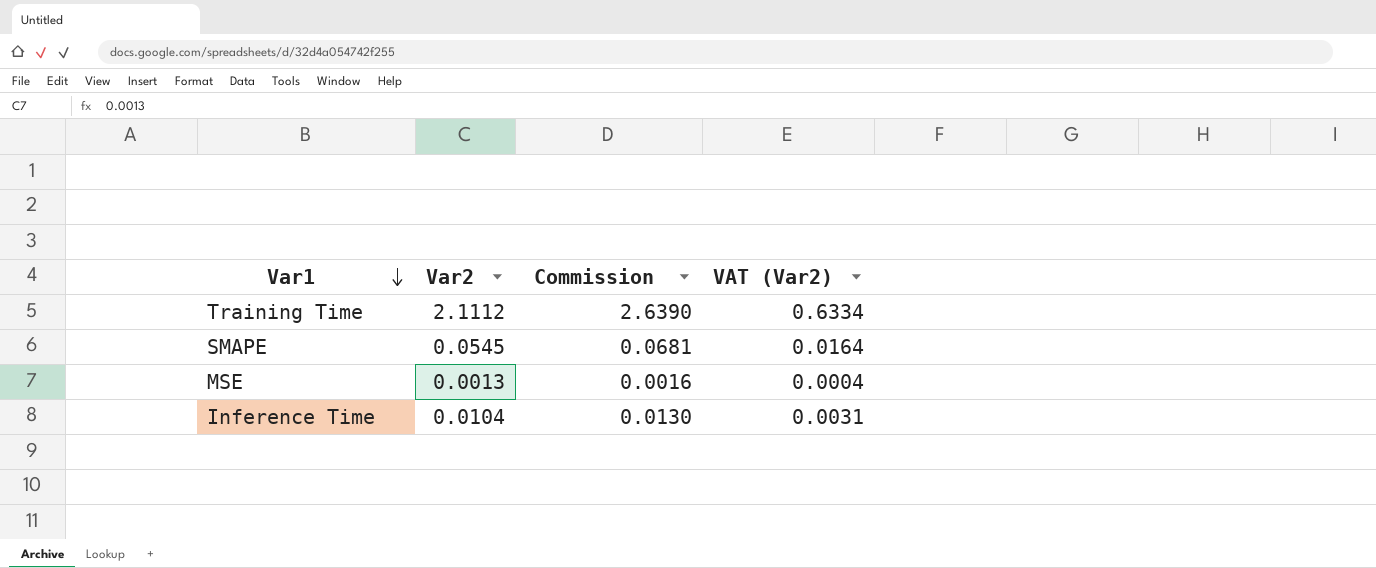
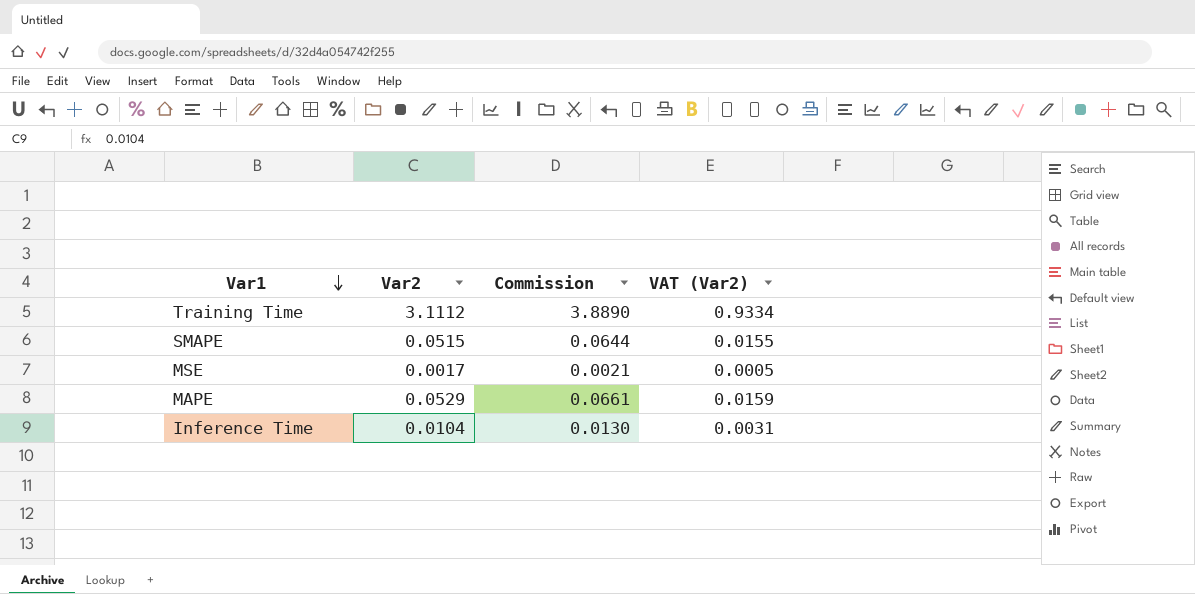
Training Time | Var2: 2.1112 -> 3.1112
Training Time | Commission: 2.6390 -> 3.8890
Training Time | VAT (Var2): 0.6334 -> 0.9334
SMAPE | Var2: 0.0545 -> 0.0515
SMAPE | Commission: 0.0681 -> 0.0644
SMAPE | VAT (Var2): 0.0164 -> 0.0155
MSE | Var2: 0.0013 -> 0.0017
MSE | Commission: 0.0016 -> 0.0021
MSE | VAT (Var2): 0.0004 -> 0.0005
row MAPE: none -> 0.0529 | 0.0661 | 0.0159

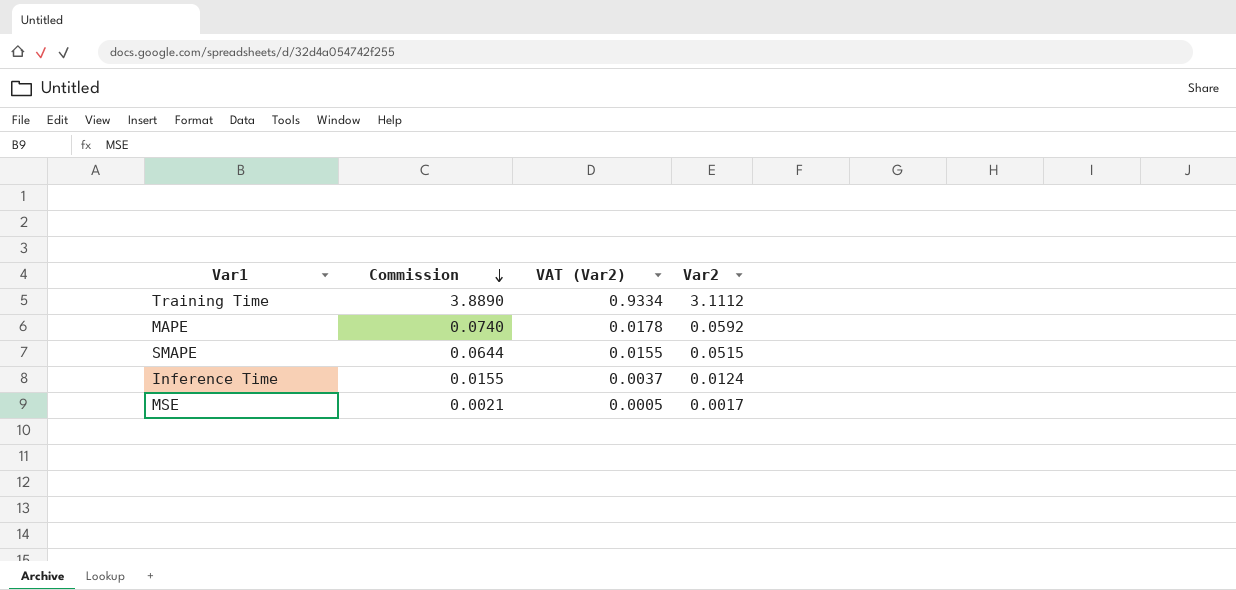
row order: Var1 descending -> Commission descending
column Var2 | position: 2 -> 4
MAPE | Commission: 0.0661 -> 0.0740
MAPE | VAT (Var2): 0.0159 -> 0.0178
MAPE | Var2: 0.0529 -> 0.0592
Inference Time | Commission: 0.0130 -> 0.0155
Inference Time | VAT (Var2): 0.0031 -> 0.0037
Inference Time | Var2: 0.0104 -> 0.0124

